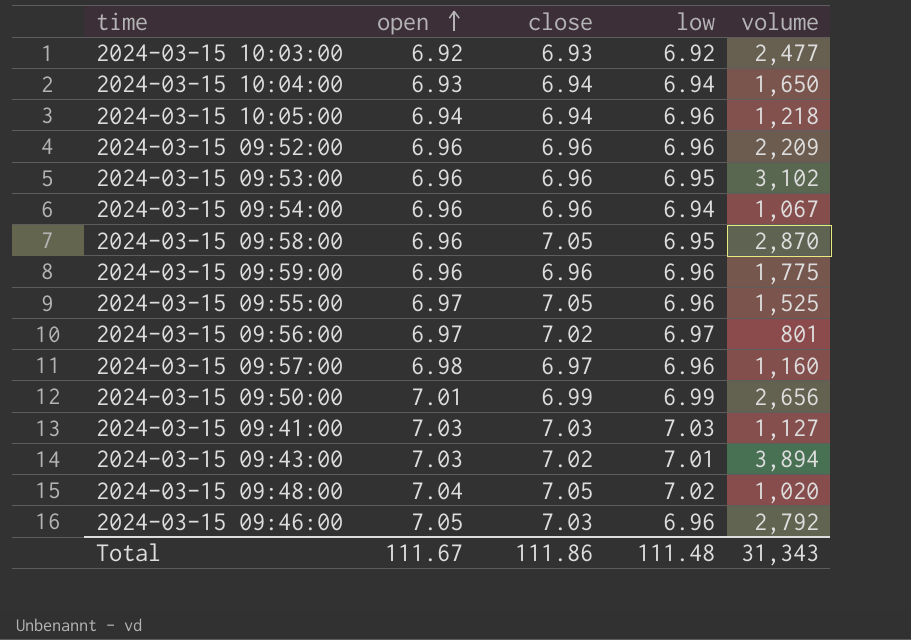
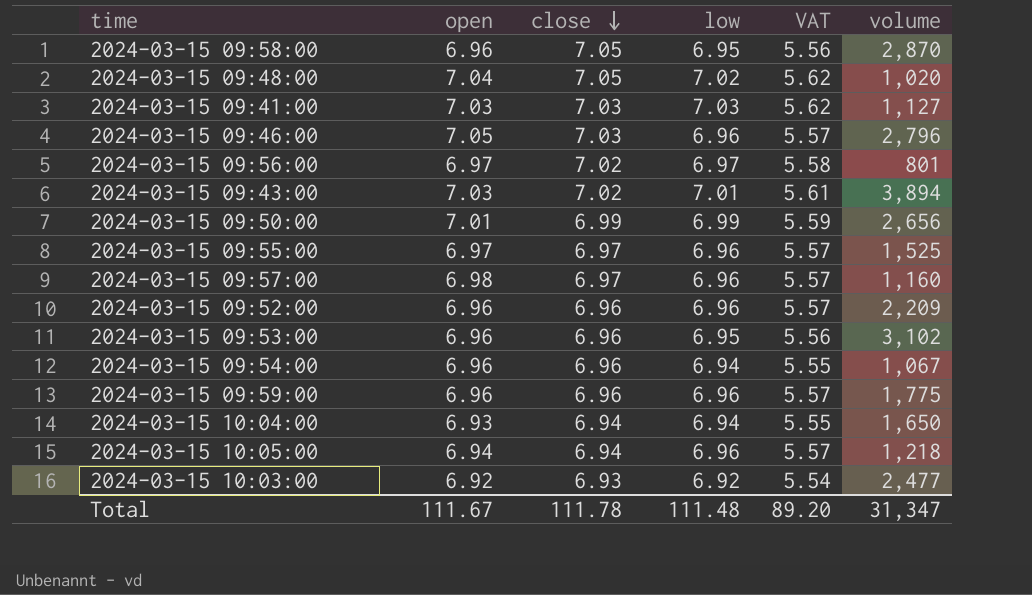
row order: open ascending -> close descending
column VAT | formula: none -> [low] * 0.8
2024-03-15 09:46:00 | volume: 2,792 -> 2,796
2024-03-15 09:55:00 | close: 7.05 -> 6.97
Total | close: 111.86 -> 111.78
Total | volume: 31,343 -> 31,347

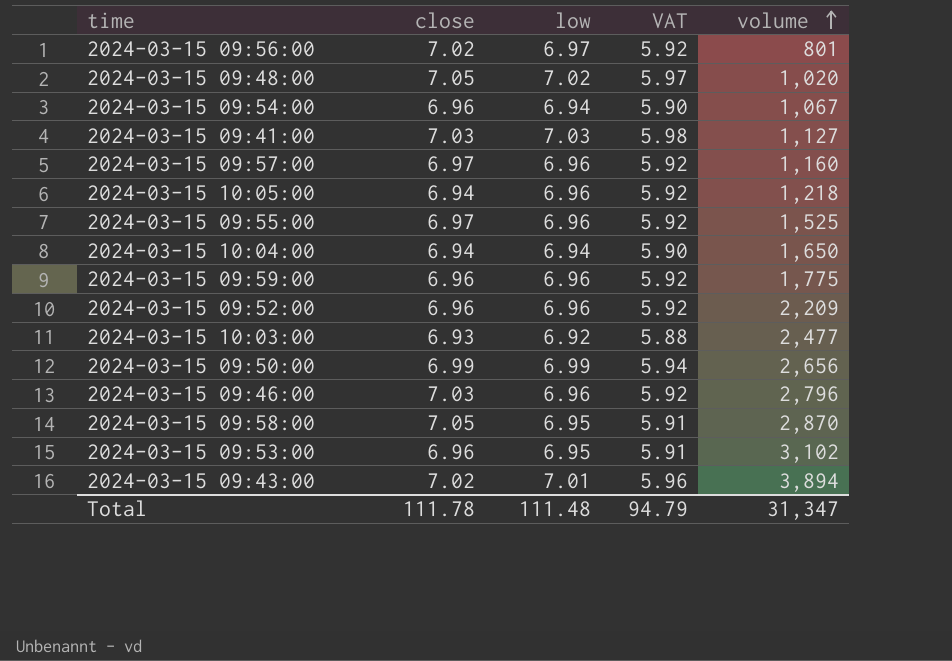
row order: close descending -> volume ascending
column open | position: 2 -> none
column VAT | formula: [low] * 0.8 -> [low] * 0.85
Total | VAT: 89.20 -> 94.79

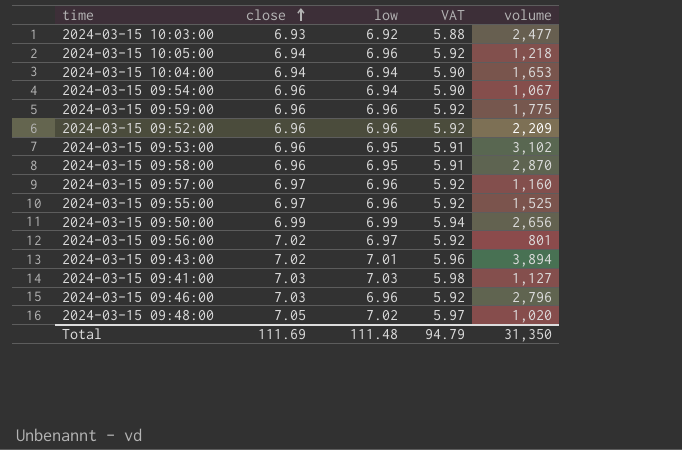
row order: volume ascending -> close ascending
2024-03-15 10:04:00 | volume: 1,650 -> 1,653
2024-03-15 09:58:00 | close: 7.05 -> 6.96
Total | close: 111.78 -> 111.69
Total | volume: 31,347 -> 31,350

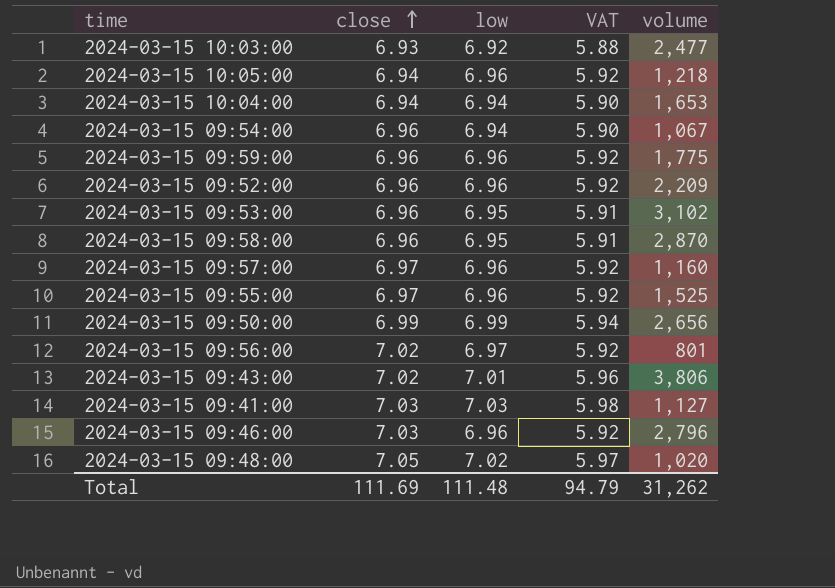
2024-03-15 09:43:00 | volume: 3,894 -> 3,806
Total | volume: 31,350 -> 31,262

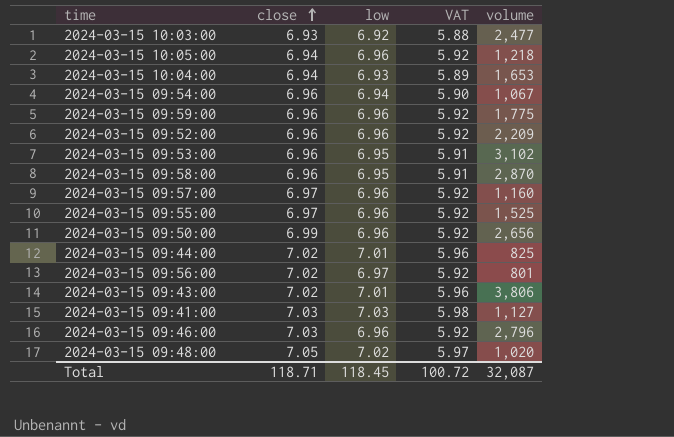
2024-03-15 10:04:00 | low: 6.94 -> 6.93
2024-03-15 10:04:00 | VAT: 5.90 -> 5.89
2024-03-15 09:50:00 | low: 6.99 -> 6.96
2024-03-15 09:50:00 | VAT: 5.94 -> 5.92
row 2024-03-15 09:44:00: none -> 7.02 | 7.01 | 5.96 | 825
Total | close: 111.69 -> 118.71
Total | low: 111.48 -> 118.45
Total | VAT: 94.79 -> 100.72
Total | volume: 31,262 -> 32,087

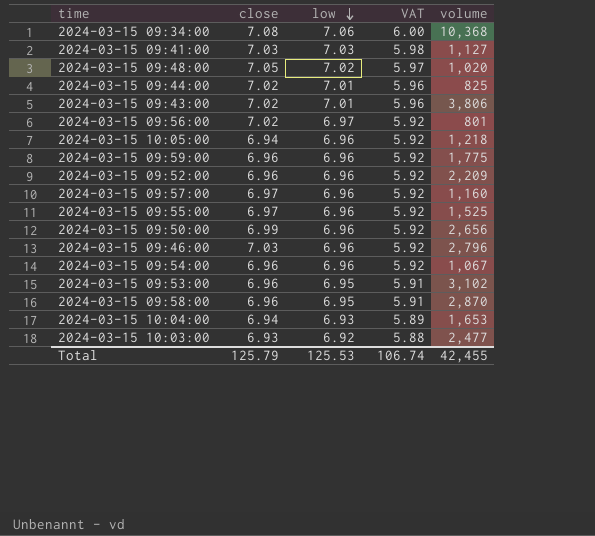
row order: close ascending -> low descending
row 2024-03-15 09:34:00: none -> 7.08 | 7.06 | 6.00 | 10,368
2024-03-15 09:54:00 | low: 6.94 -> 6.96
2024-03-15 09:54:00 | VAT: 5.90 -> 5.92
Total | close: 118.71 -> 125.79
Total | low: 118.45 -> 125.53
Total | VAT: 100.72 -> 106.74
Total | volume: 32,087 -> 42,455

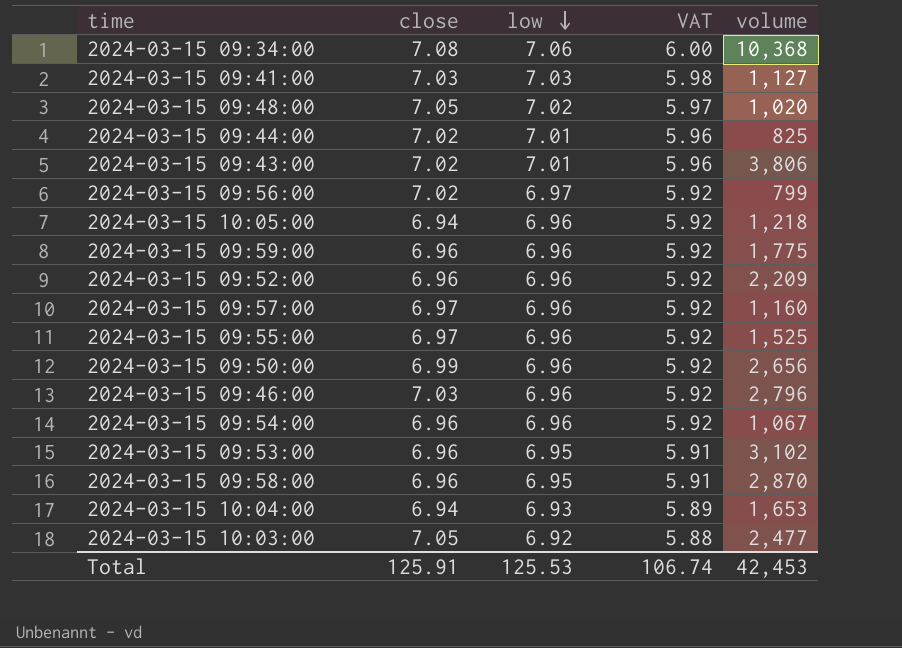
2024-03-15 09:56:00 | volume: 801 -> 799
2024-03-15 10:03:00 | close: 6.93 -> 7.05
Total | close: 125.79 -> 125.91
Total | volume: 42,455 -> 42,453

